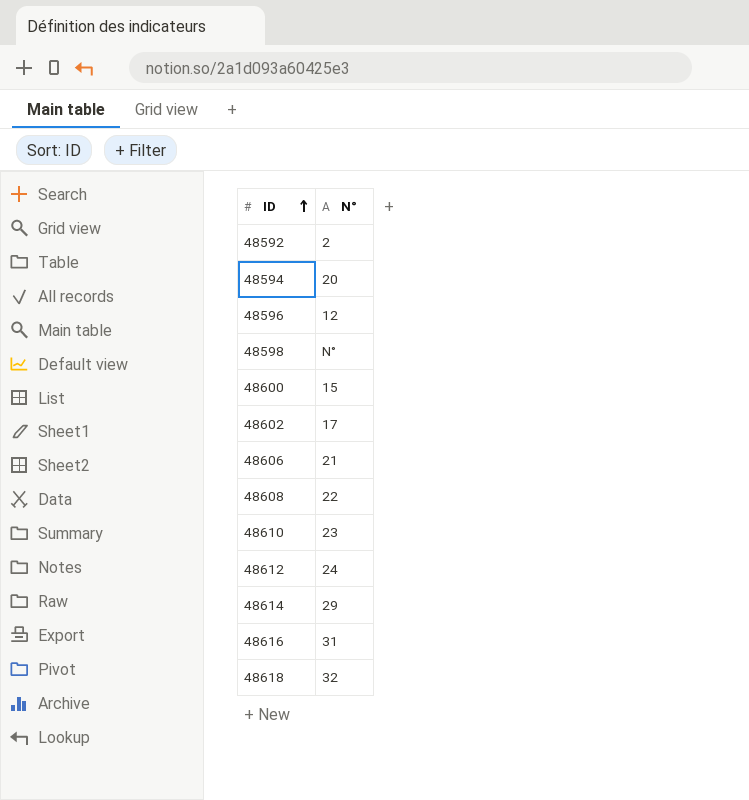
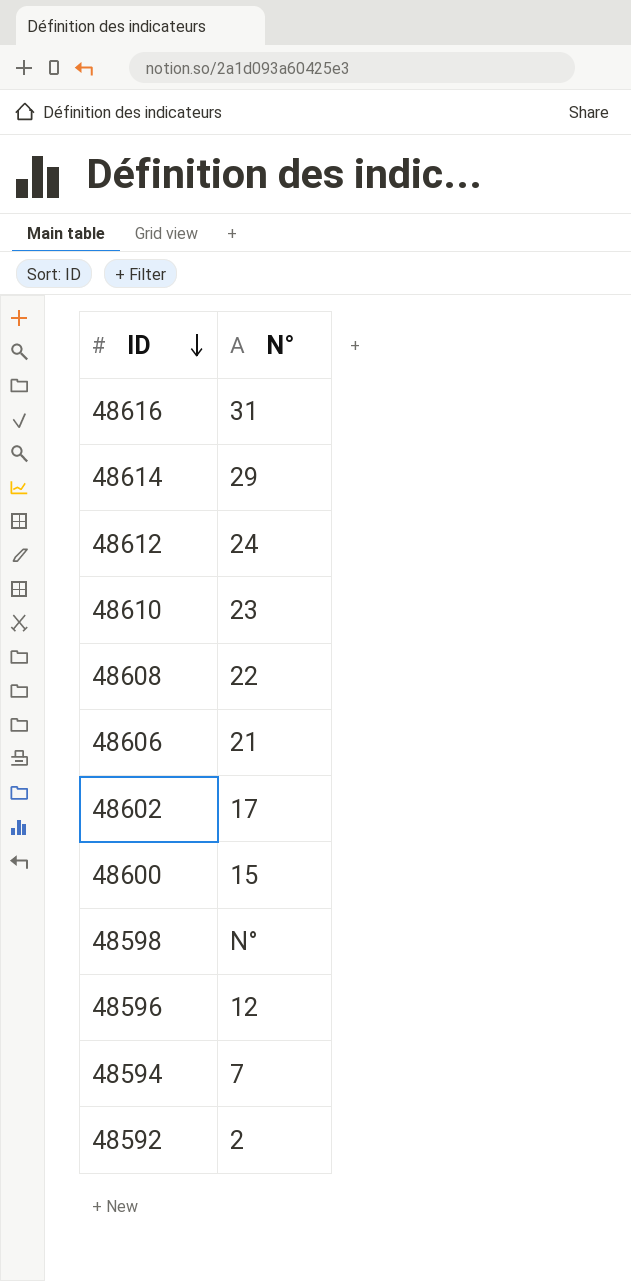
row order: ID ascending -> ID descending
row 48618: 32 -> none
48594 | N°: 20 -> 7

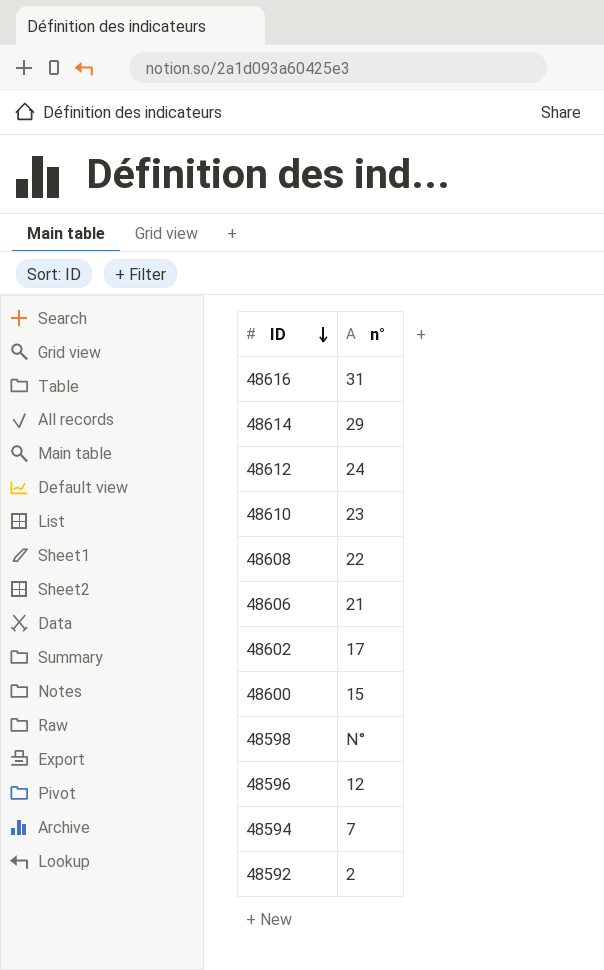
column name: N° -> n°

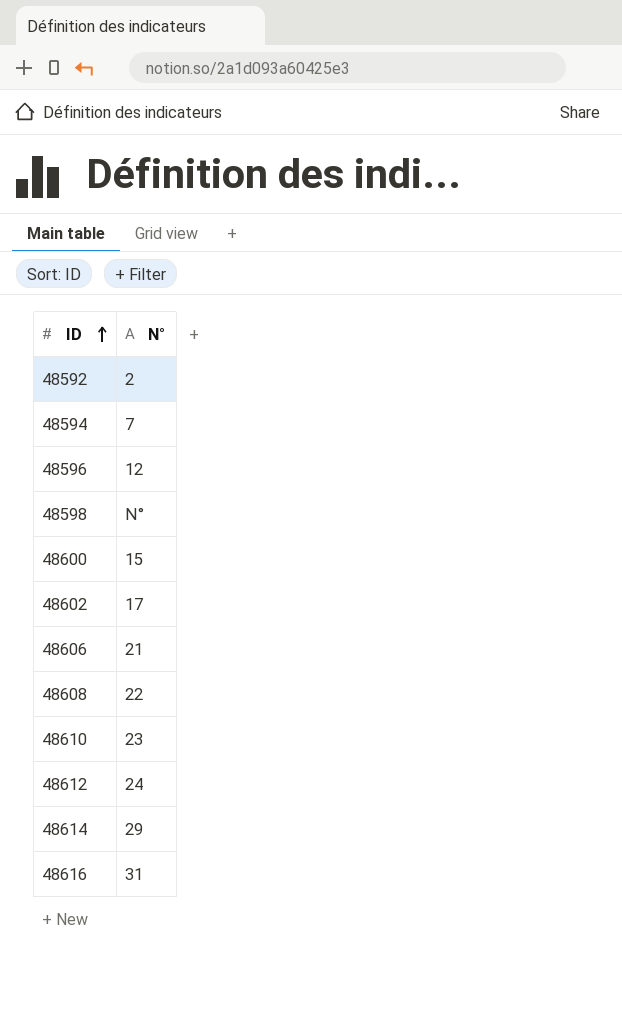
row order: ID descending -> ID ascending
column name: n° -> N°

